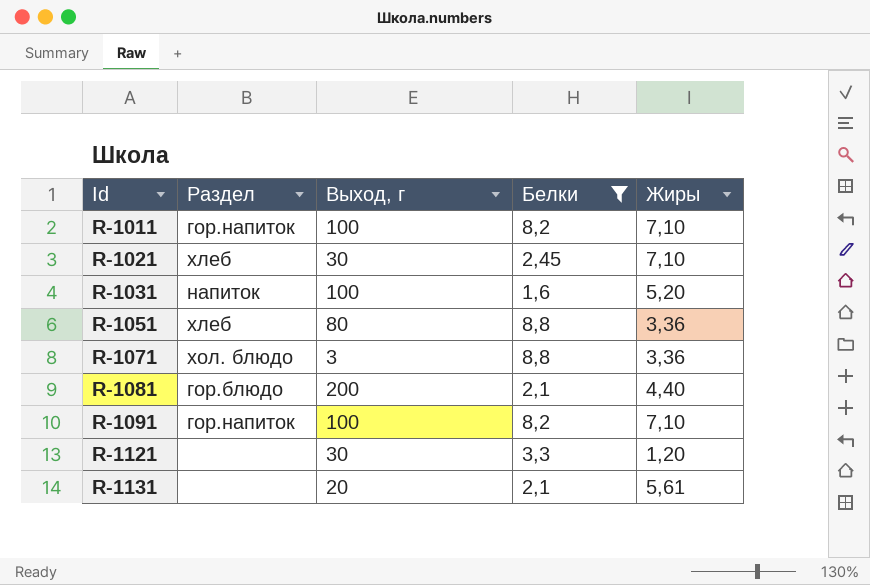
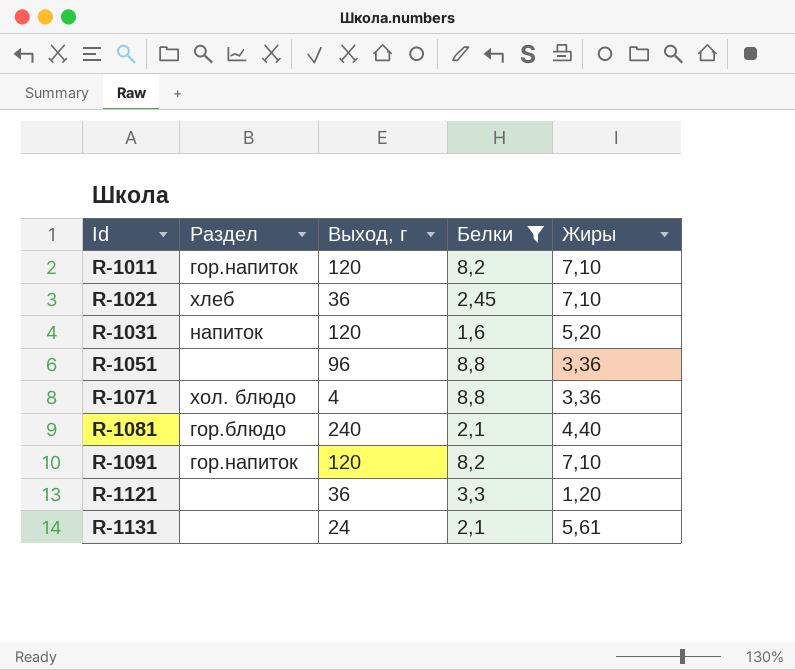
R-1011 | Выход, г: 100 -> 120
R-1021 | Выход, г: 30 -> 36
R-1031 | Выход, г: 100 -> 120
R-1051 | Раздел: хлеб -> none
R-1051 | Выход, г: 80 -> 96
R-1071 | Выход, г: 3 -> 4
R-1081 | Выход, г: 200 -> 240
R-1091 | Выход, г: 100 -> 120
R-1121 | Выход, г: 30 -> 36
R-1131 | Выход, г: 20 -> 24

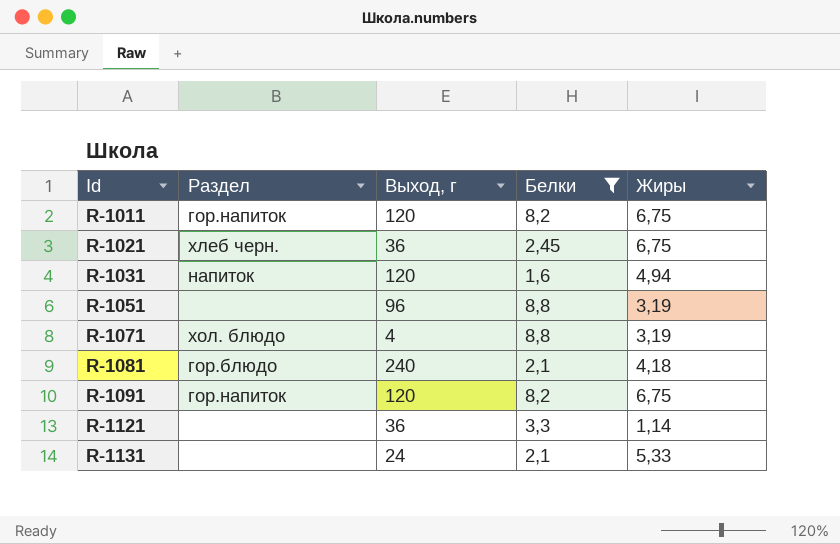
R-1011 | Жиры: 7,10 -> 6,75
R-1021 | Раздел: хлеб -> хлеб черн.
R-1021 | Жиры: 7,10 -> 6,75
R-1031 | Жиры: 5,20 -> 4,94
R-1051 | Жиры: 3,36 -> 3,19
R-1071 | Жиры: 3,36 -> 3,19
R-1081 | Жиры: 4,40 -> 4,18
R-1091 | Жиры: 7,10 -> 6,75
R-1121 | Жиры: 1,20 -> 1,14
R-1131 | Жиры: 5,61 -> 5,33

